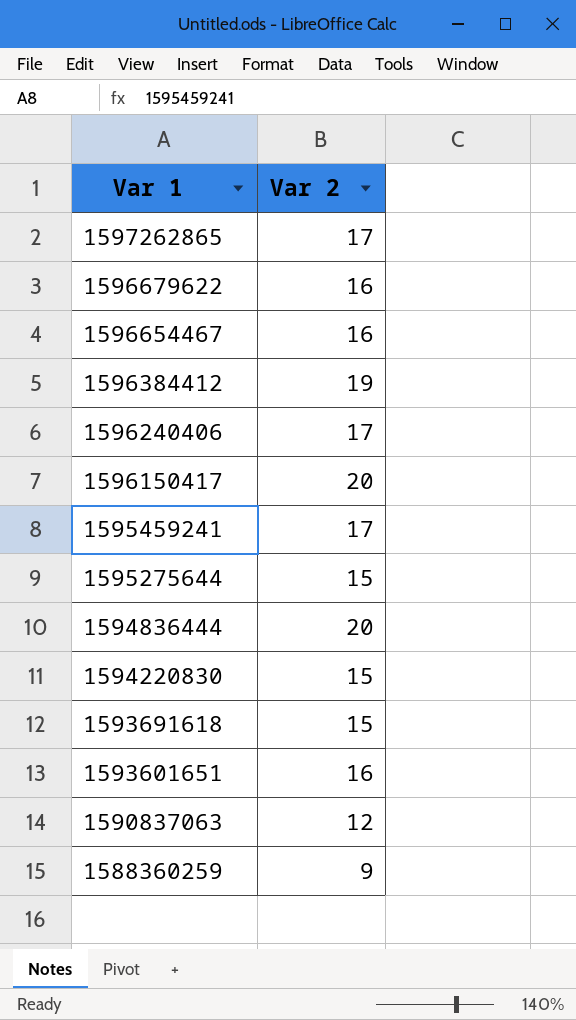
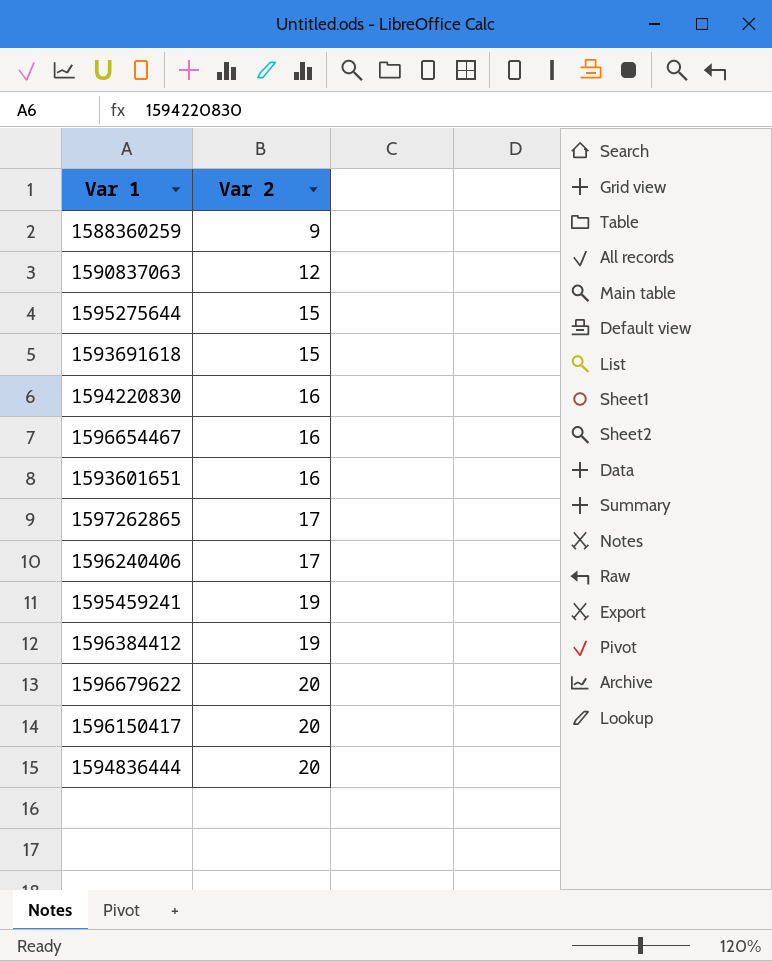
row order: Var 1 descending -> Var 2 ascending
1594220830 | Var 2: 15 -> 16
1595459241 | Var 2: 17 -> 19
1596679622 | Var 2: 16 -> 20

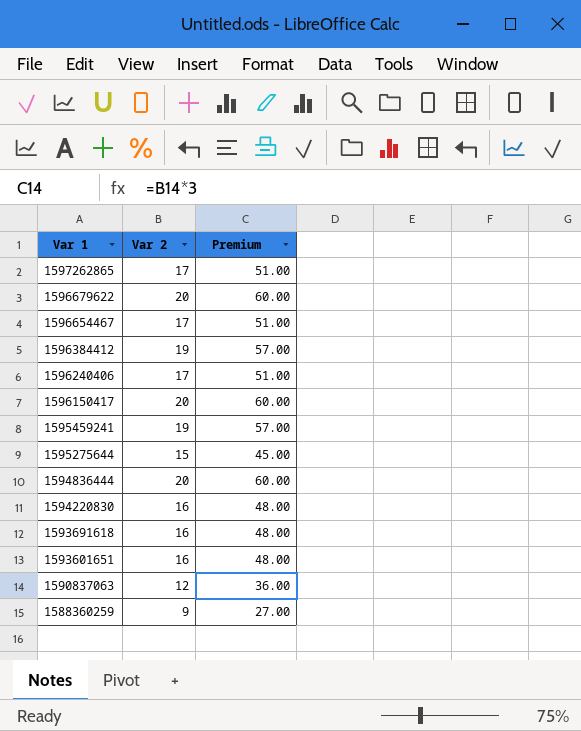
row order: Var 2 ascending -> Var 1 descending
column Premium | formula: none -> [Var 2] * 3
1596654467 | Var 2: 16 -> 17
1593691618 | Var 2: 15 -> 16

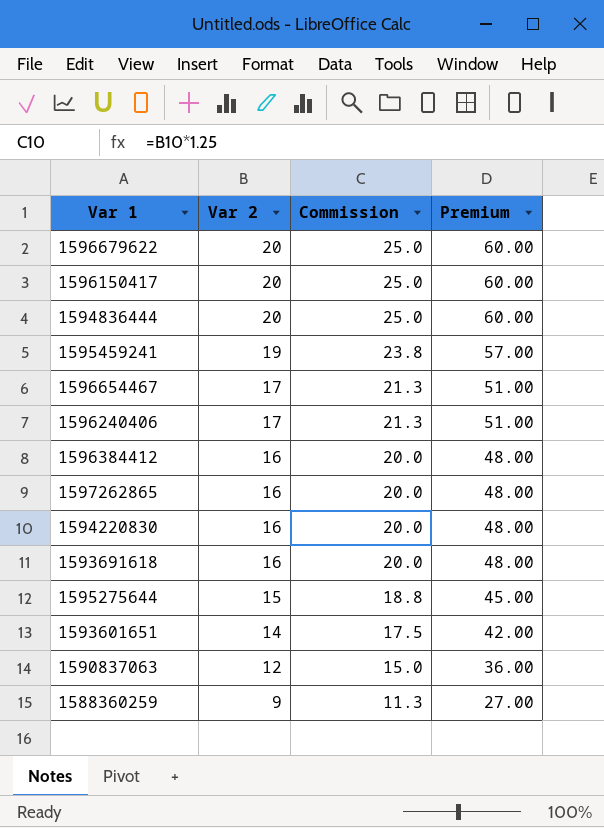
row order: Var 1 descending -> Var 2 descending
column Commission | formula: none -> [Var 2] * 1.25
1596384412 | Var 2: 19 -> 16
1596384412 | Premium: 57.00 -> 48.00
1597262865 | Var 2: 17 -> 16
1597262865 | Premium: 51.00 -> 48.00
1593601651 | Var 2: 16 -> 14
1593601651 | Premium: 48.00 -> 42.00

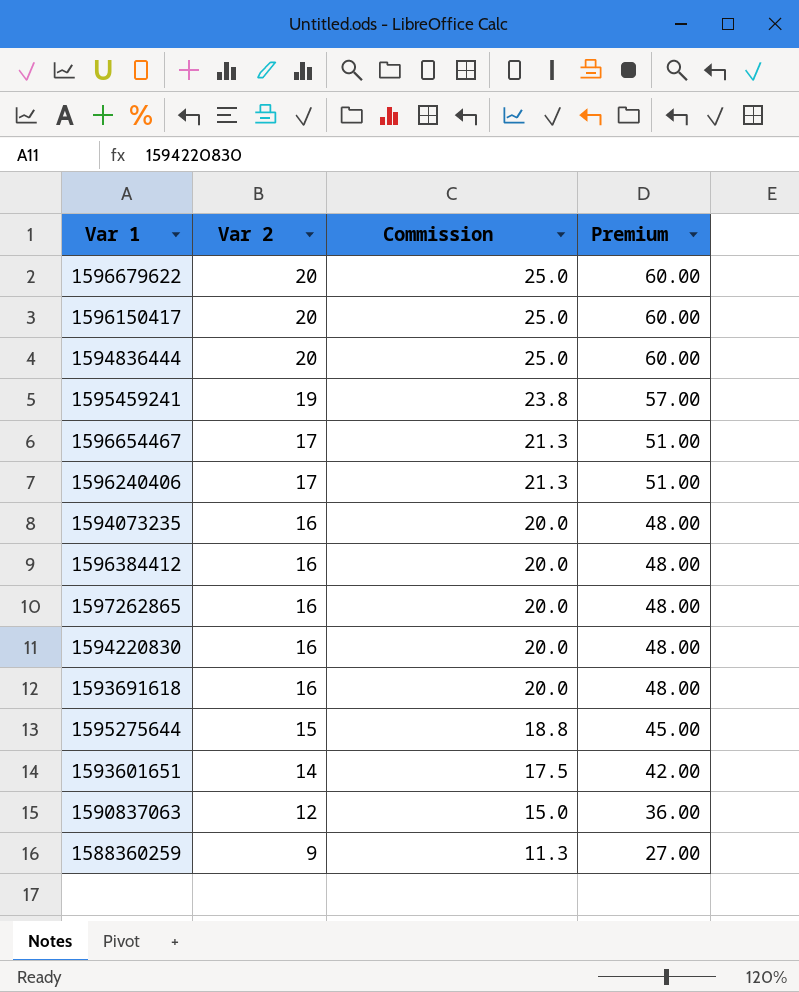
row 1594073235: none -> 16 | 20.0 | 48.00

